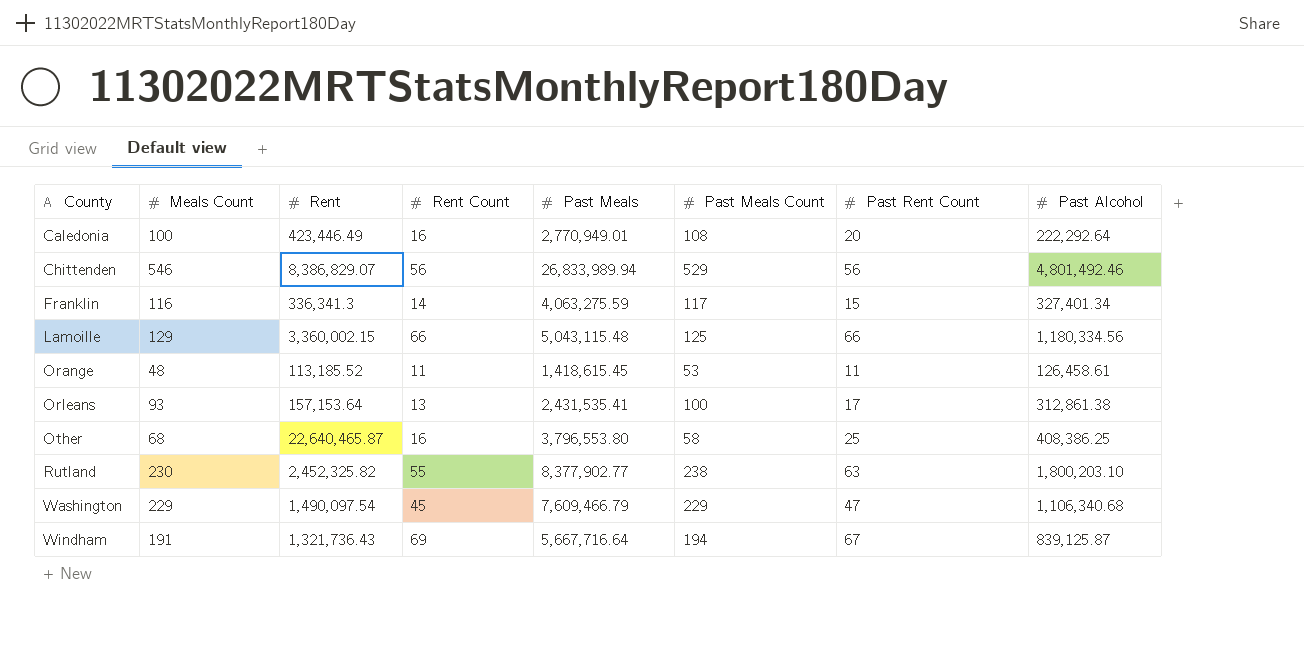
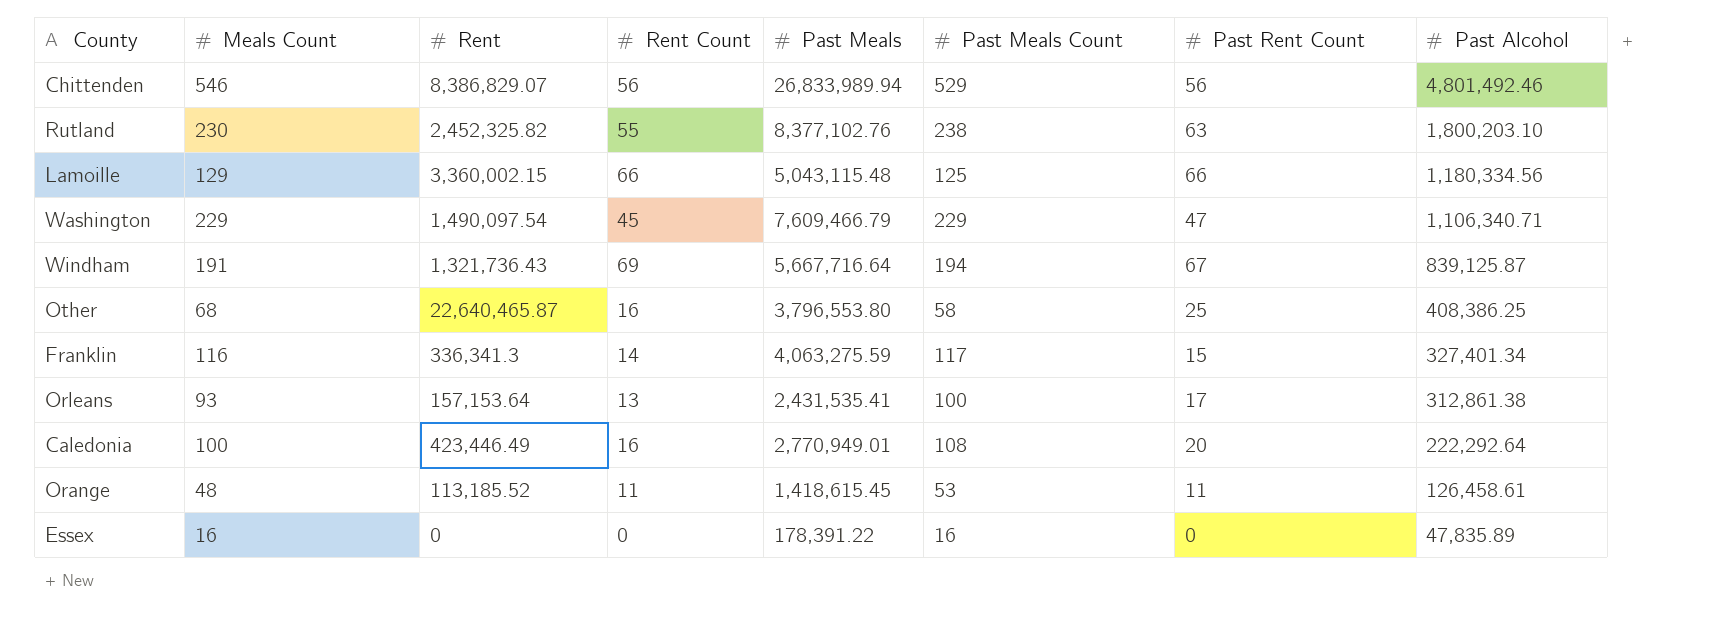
row order: County ascending -> Past Alcohol descending
Rutland | Past Meals: 8,377,902.77 -> 8,377,102.76
Washington | Past Alcohol: 1,106,340.68 -> 1,106,340.71
row Essex: none -> 16 | 0 | 0 | 178,391.22 | 16 | 0 | 47,835.89

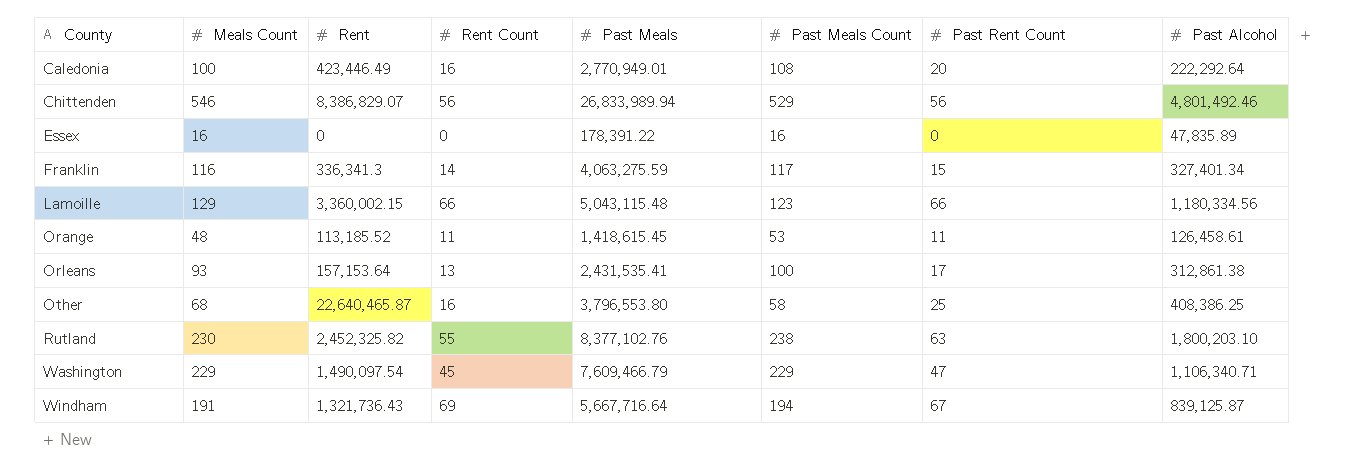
row order: Past Alcohol descending -> County ascending
Lamoille | Past Meals Count: 125 -> 123

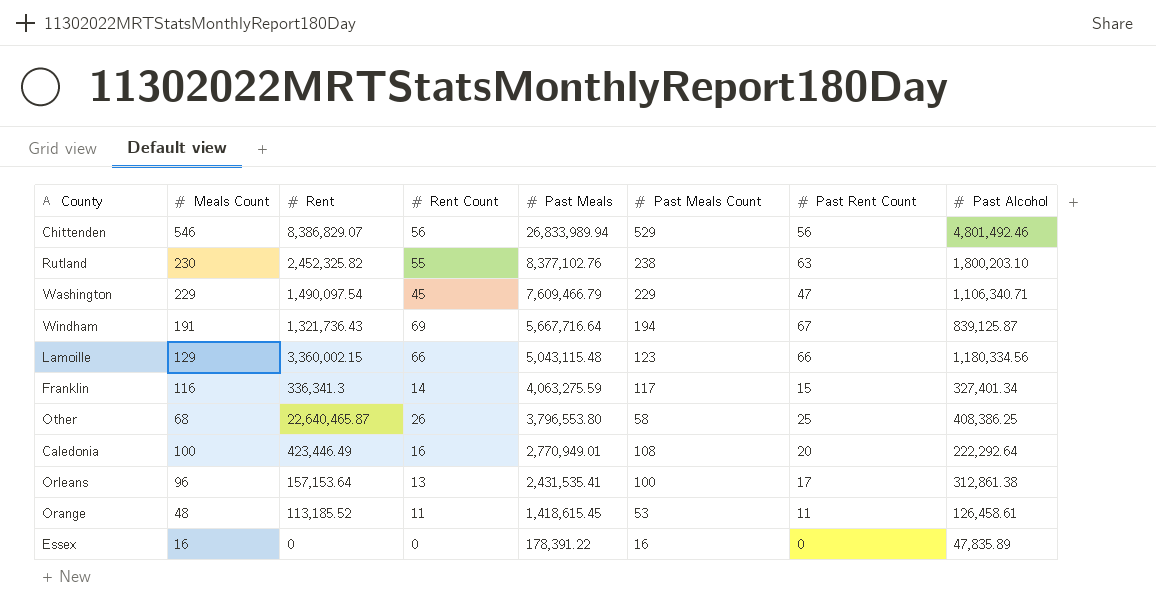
row order: County ascending -> Past Meals descending
Other | Rent Count: 16 -> 26
Orleans | Meals Count: 93 -> 96

